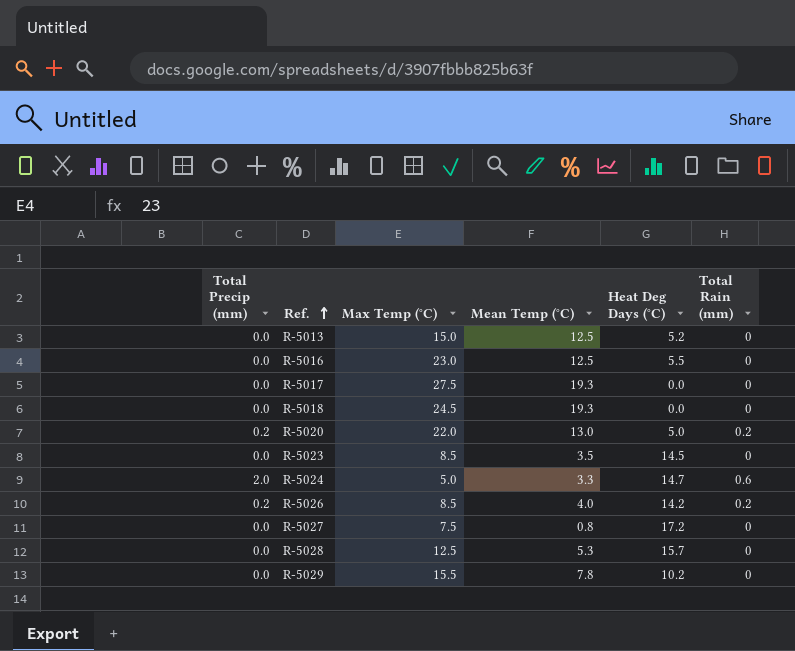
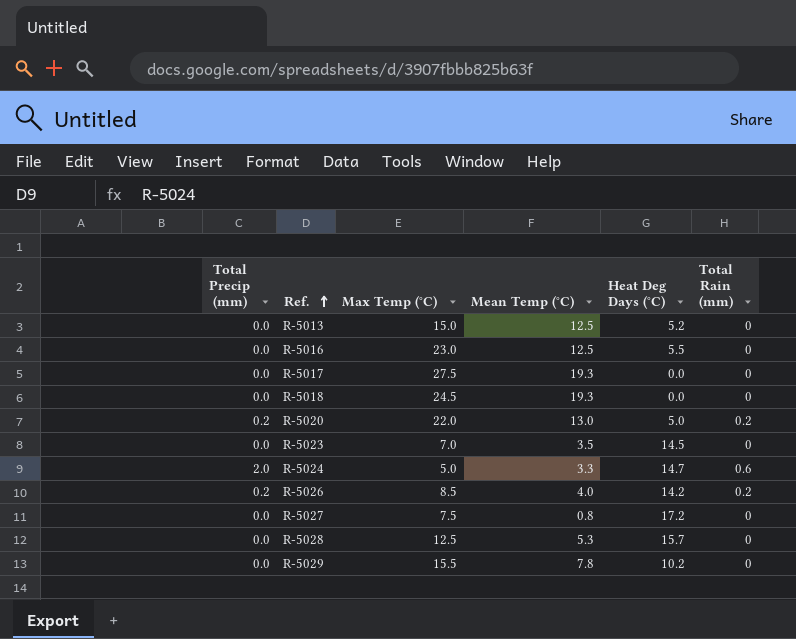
R-5023 | Max Temp (°C): 8.5 -> 7.0

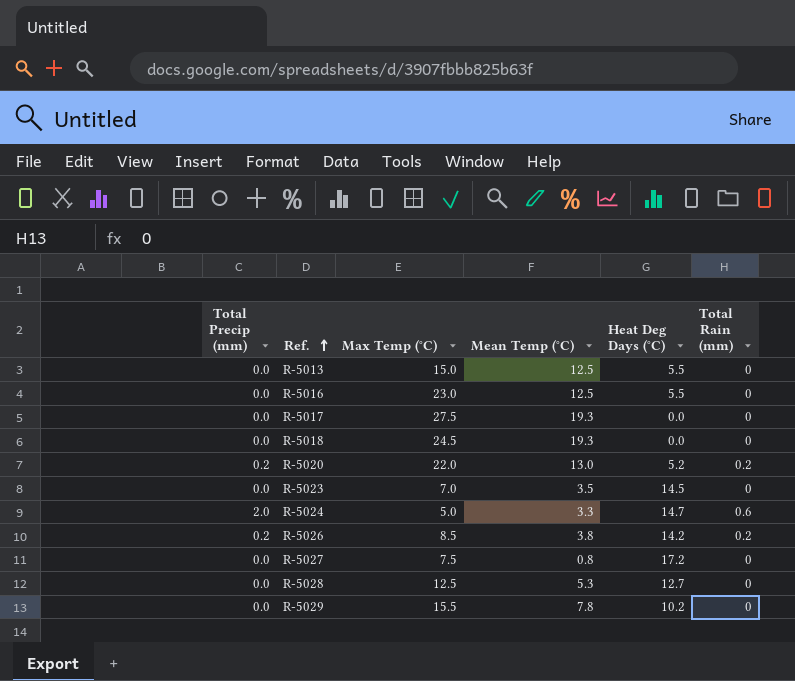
R-5013 | Heat Deg Days (°C): 5.2 -> 5.5
R-5020 | Heat Deg Days (°C): 5.0 -> 5.2
R-5026 | Mean Temp (°C): 4.0 -> 3.8
R-5028 | Heat Deg Days (°C): 15.7 -> 12.7

